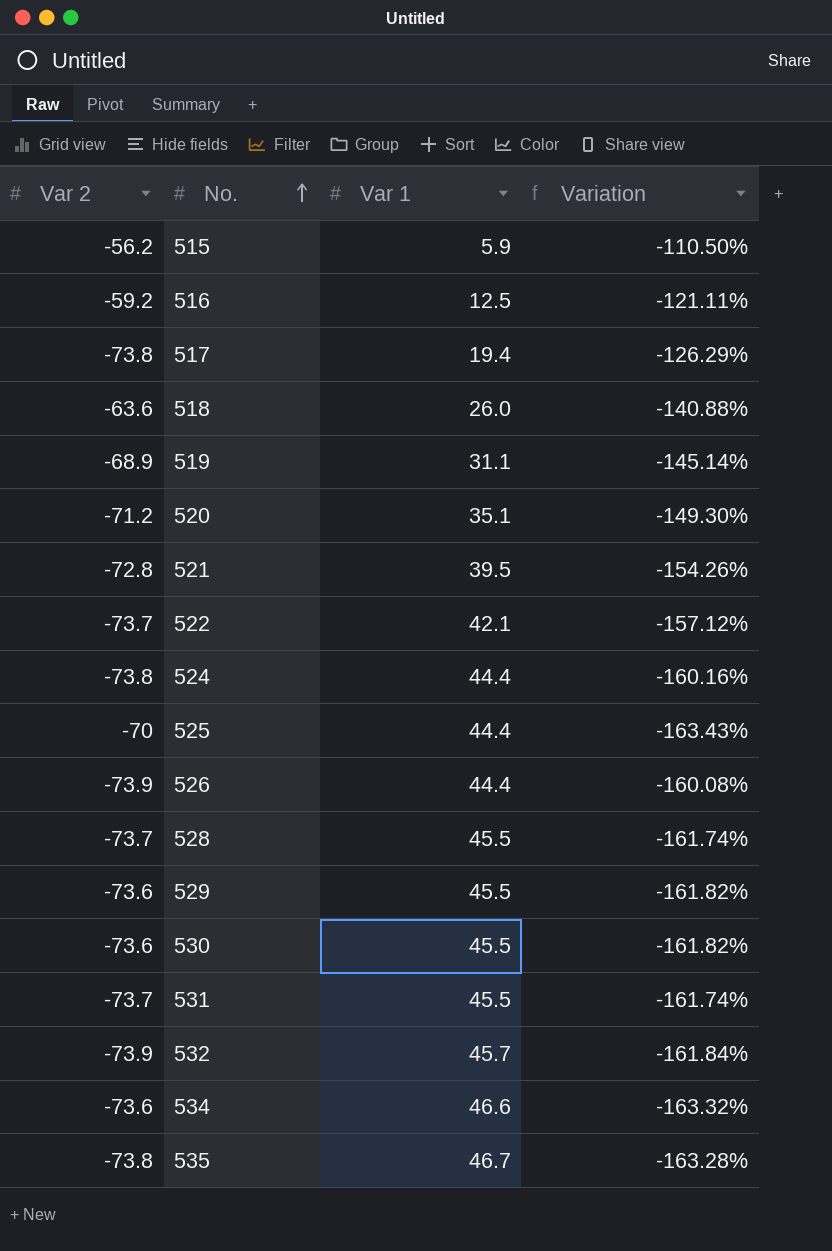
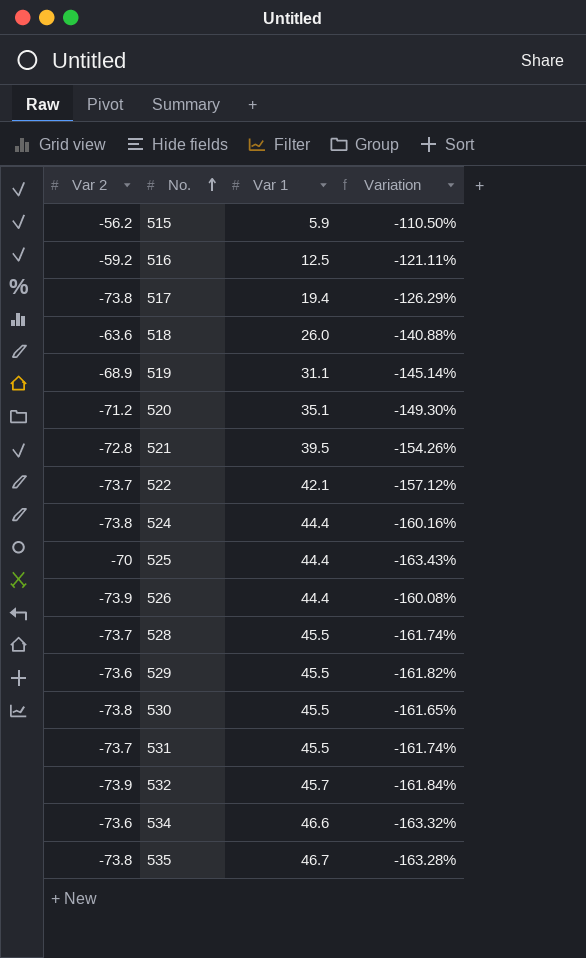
530 | Var 2: -73.6 -> -73.8
530 | Variation: -161.82% -> -161.65%

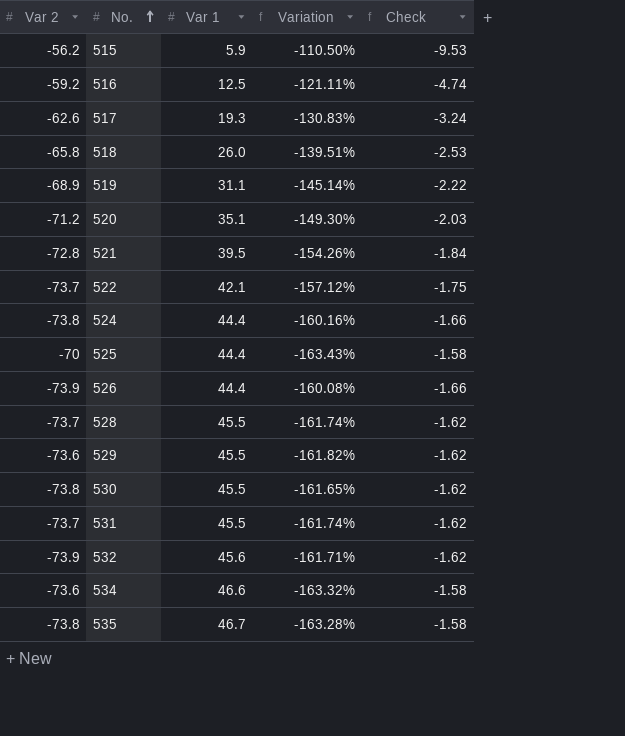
column Check | formula: none -> [Var 2] / [Var 1]
517 | Var 2: -73.8 -> -62.6
517 | Var 1: 19.4 -> 19.3
517 | Variation: -126.29% -> -130.83%
518 | Var 2: -63.6 -> -65.8
518 | Variation: -140.88% -> -139.51%
532 | Var 1: 45.7 -> 45.6
532 | Variation: -161.84% -> -161.71%

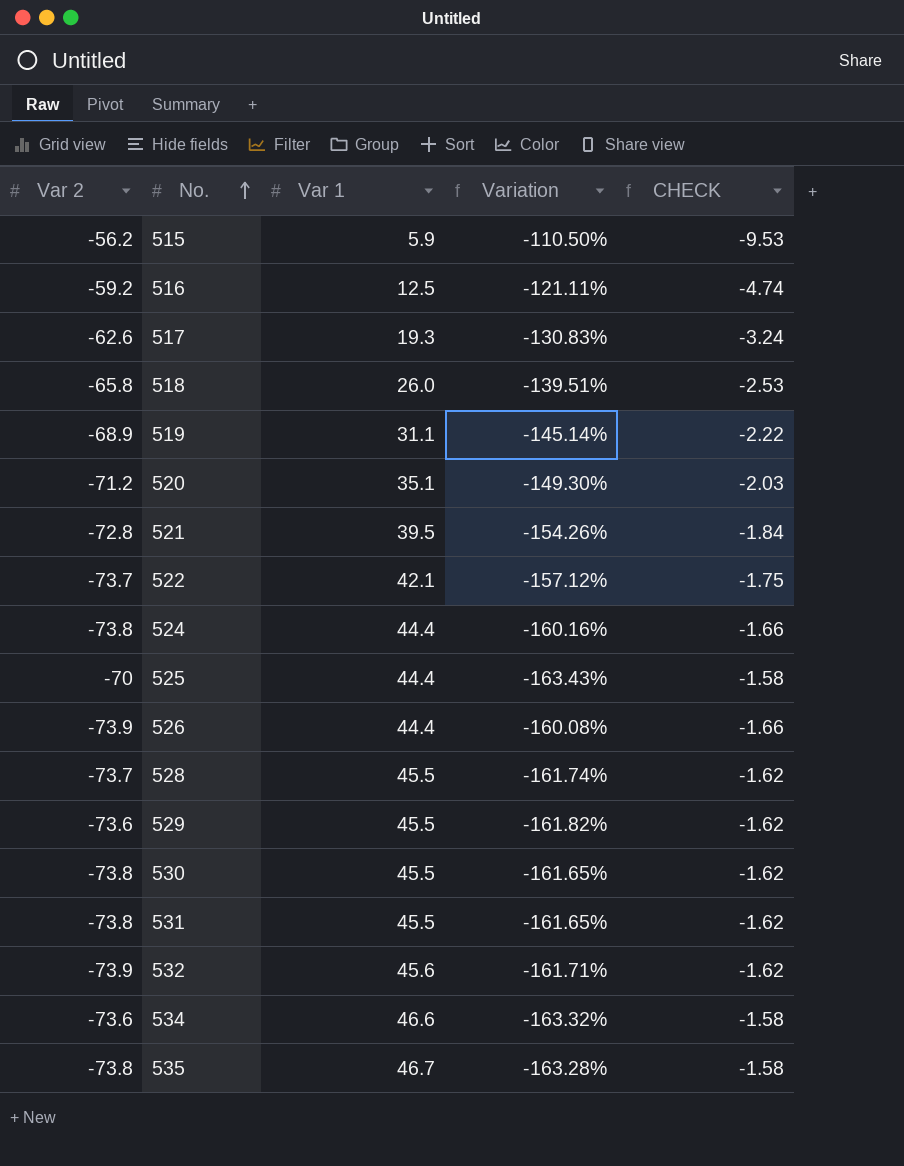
column name: Check -> CHECK
531 | Var 2: -73.7 -> -73.8
531 | Variation: -161.74% -> -161.65%

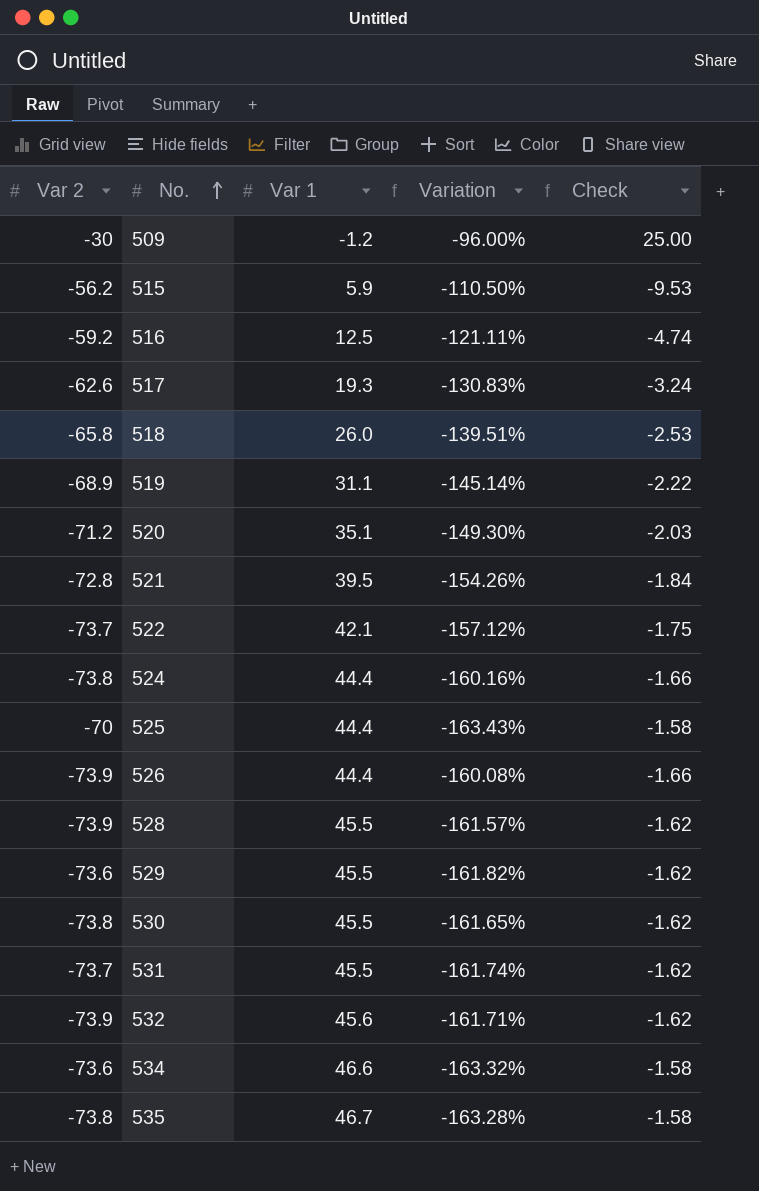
column name: CHECK -> Check
row 509: none -> -30 | -1.2 | -96.00% | 25.00
528 | Var 2: -73.7 -> -73.9
528 | Variation: -161.74% -> -161.57%
531 | Var 2: -73.8 -> -73.7
531 | Variation: -161.65% -> -161.74%

